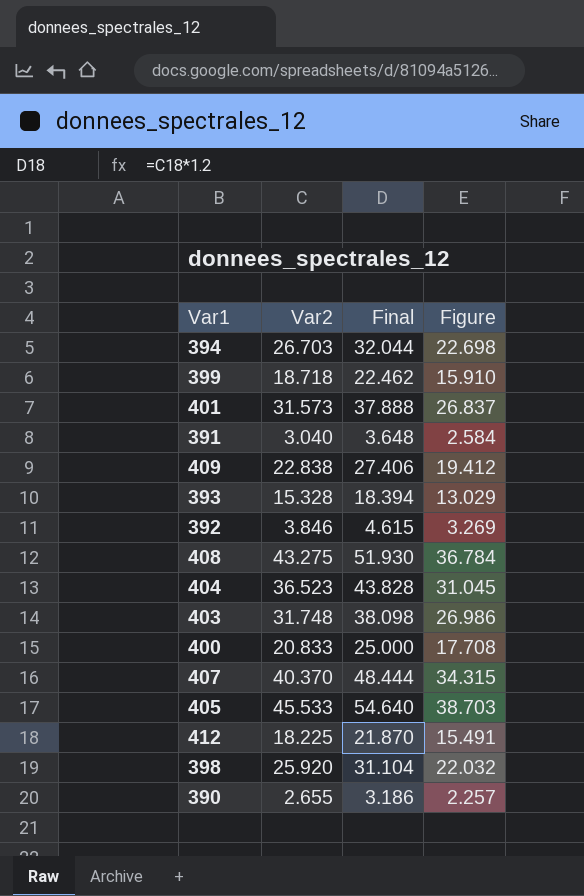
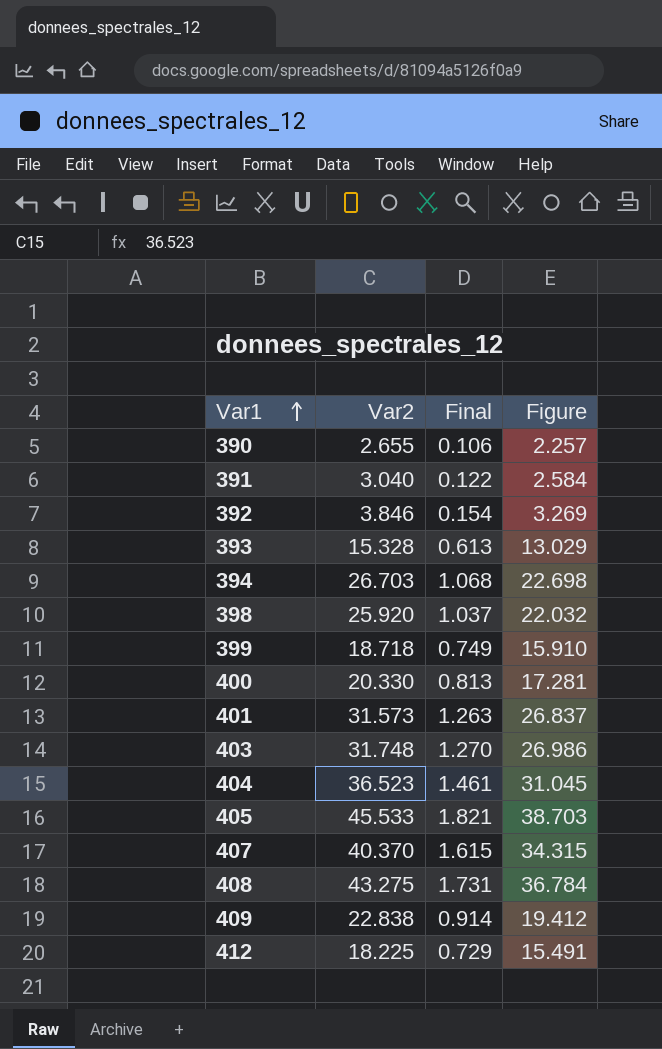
row order: none -> Var1 ascending
column Final | formula: [Var2] * 1.2 -> [Var2] * 0.04
400 | Var2: 20.833 -> 20.330
400 | Figure: 17.708 -> 17.281

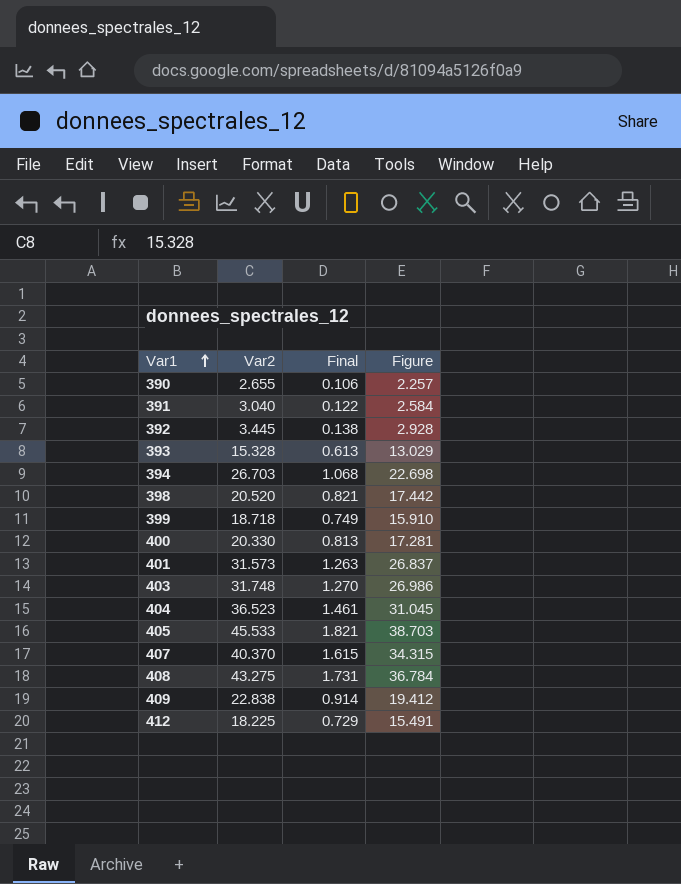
392 | Var2: 3.846 -> 3.445
392 | Final: 0.154 -> 0.138
392 | Figure: 3.269 -> 2.928
398 | Var2: 25.920 -> 20.520
398 | Final: 1.037 -> 0.821
398 | Figure: 22.032 -> 17.442

